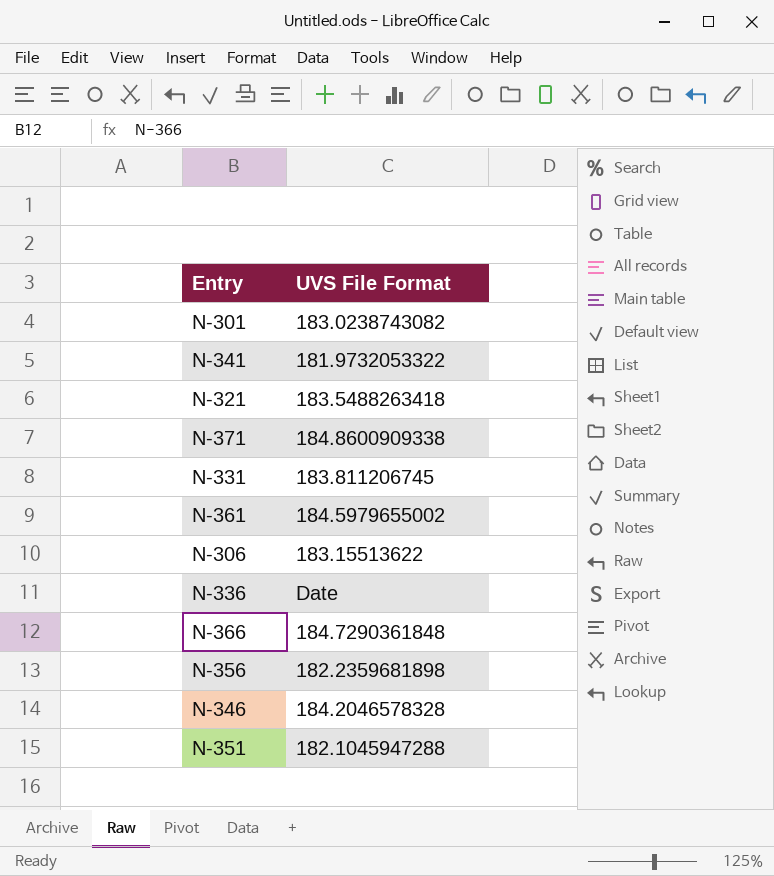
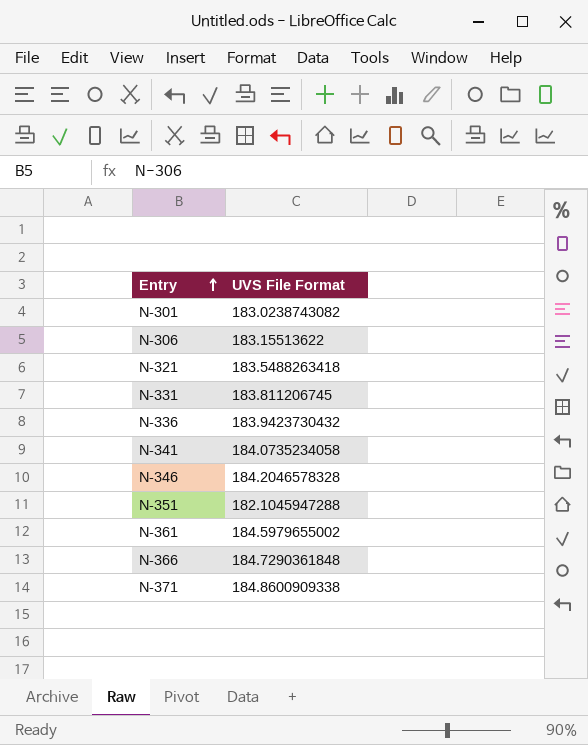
row order: none -> Entry ascending
row N-356: 182.2359681898 -> none
N-336 | UVS File Format: Date -> 183.9423730432
N-341 | UVS File Format: 181.9732053322 -> 184.0735234058

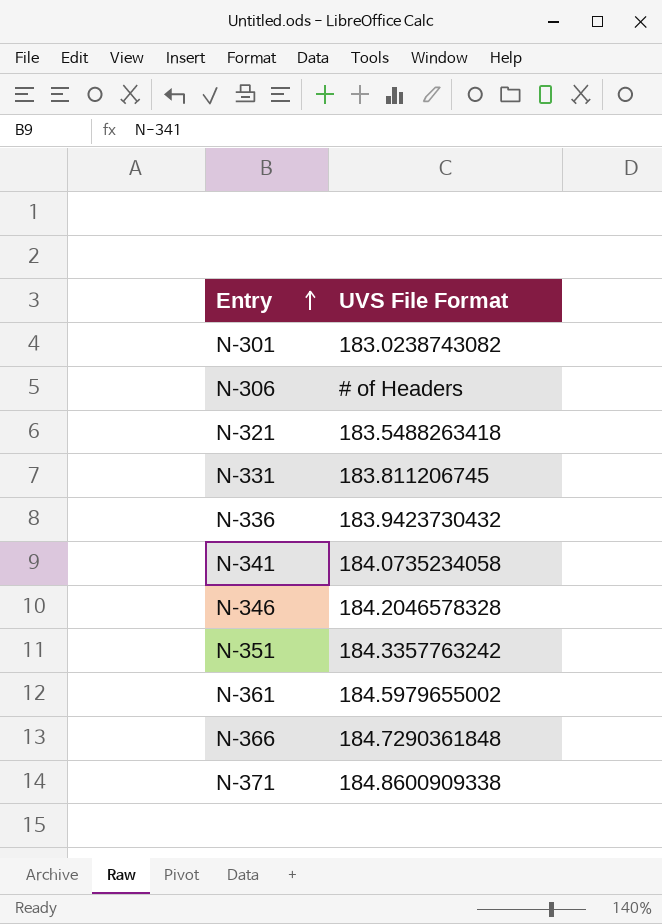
N-306 | UVS File Format: 183.15513622 -> # of Headers
N-351 | UVS File Format: 182.1045947288 -> 184.3357763242

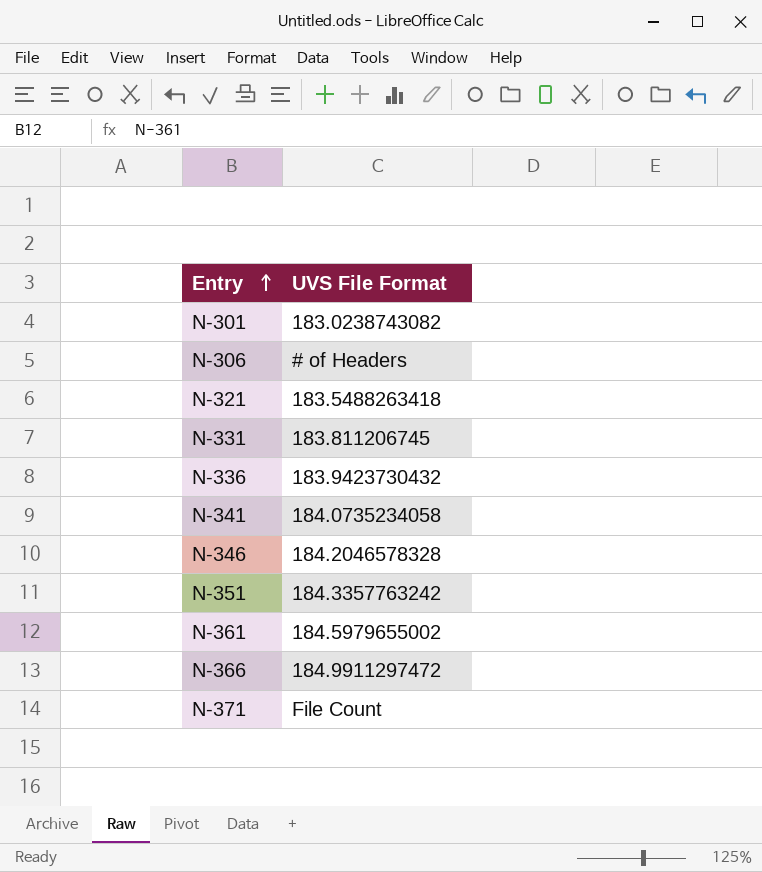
N-366 | UVS File Format: 184.7290361848 -> 184.9911297472
N-371 | UVS File Format: 184.8600909338 -> File Count

